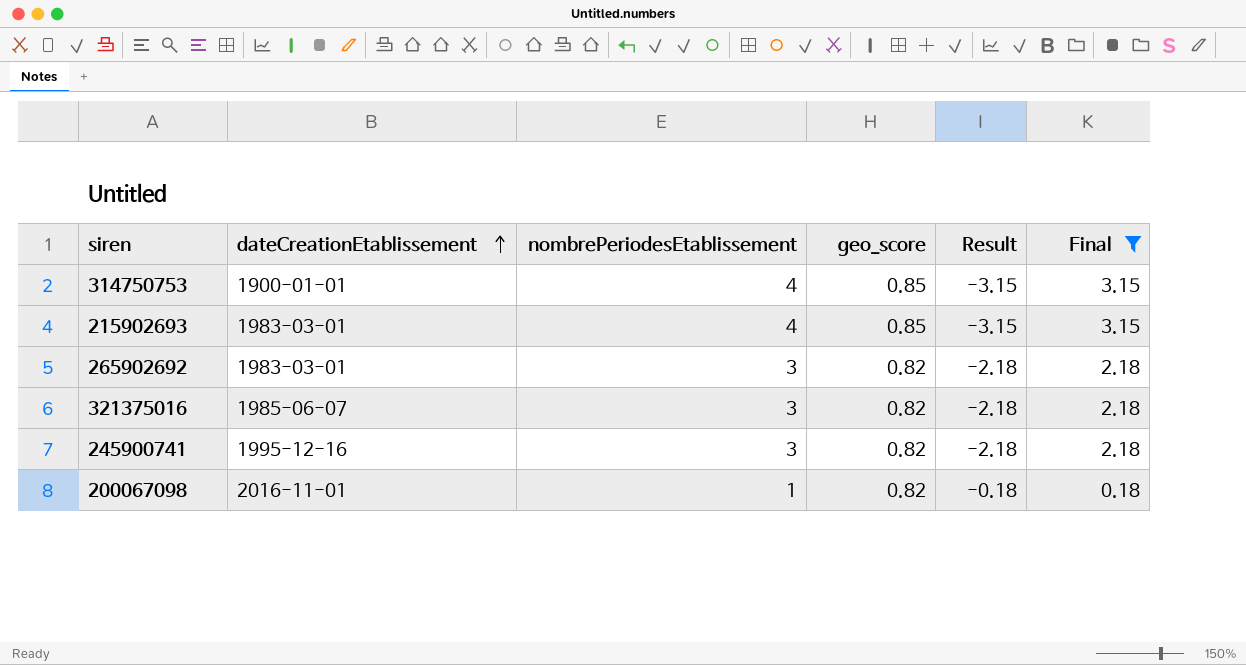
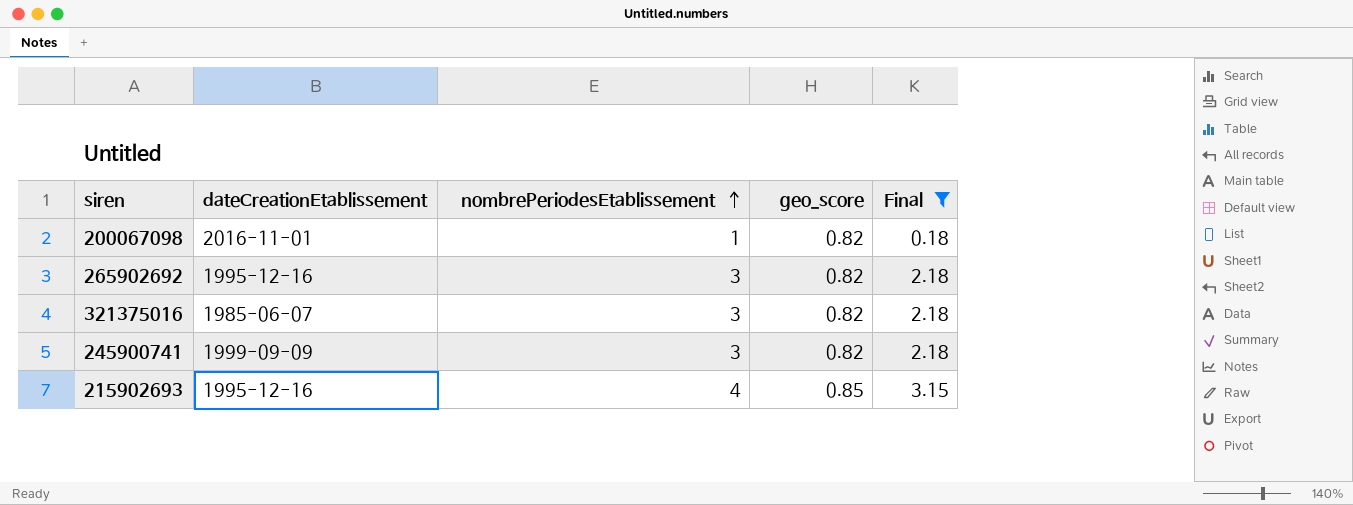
row order: dateCreationEtablissement ascending -> nombrePeriodesEtablissement ascending
column Result | formula: [geo_score] - [nombrePeriodesEtablissement] -> none
row 314750753: 1900-01-01 | 4 | 0.85 | -3.15 | 3.15 -> none
265902692 | dateCreationEtablissement: 1983-03-01 -> 1995-12-16
245900741 | dateCreationEtablissement: 1995-12-16 -> 1999-09-09
215902693 | dateCreationEtablissement: 1983-03-01 -> 1995-12-16

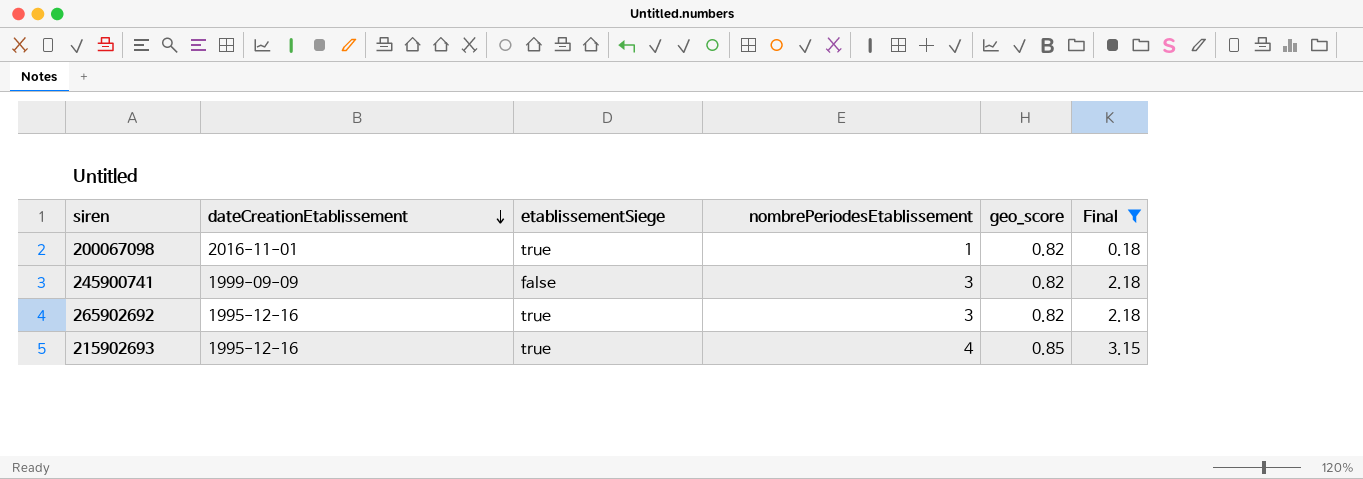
row order: nombrePeriodesEtablissement ascending -> dateCreationEtablissement descending
column etablissementSiege | position: none -> 3
row 321375016: 1985-06-07 | 3 | 0.82 | 2.18 -> none

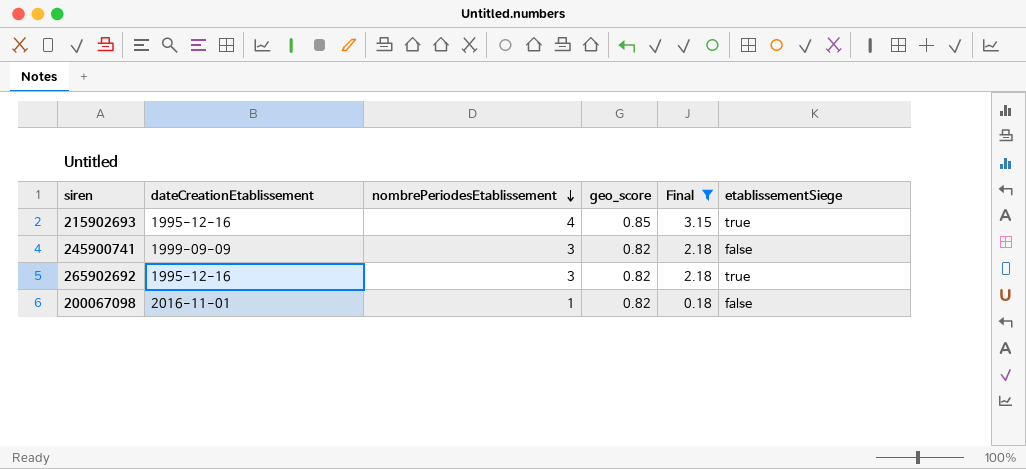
row order: dateCreationEtablissement descending -> nombrePeriodesEtablissement descending
column etablissementSiege | position: 3 -> 6
200067098 | etablissementSiege: true -> false

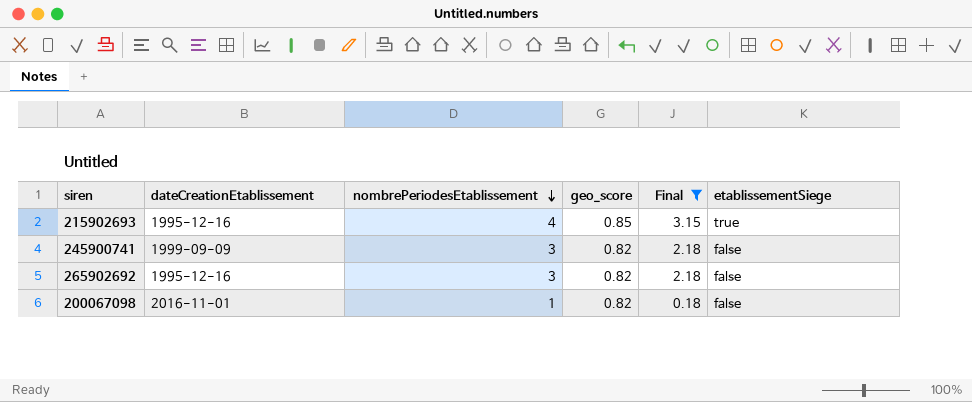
265902692 | etablissementSiege: true -> false

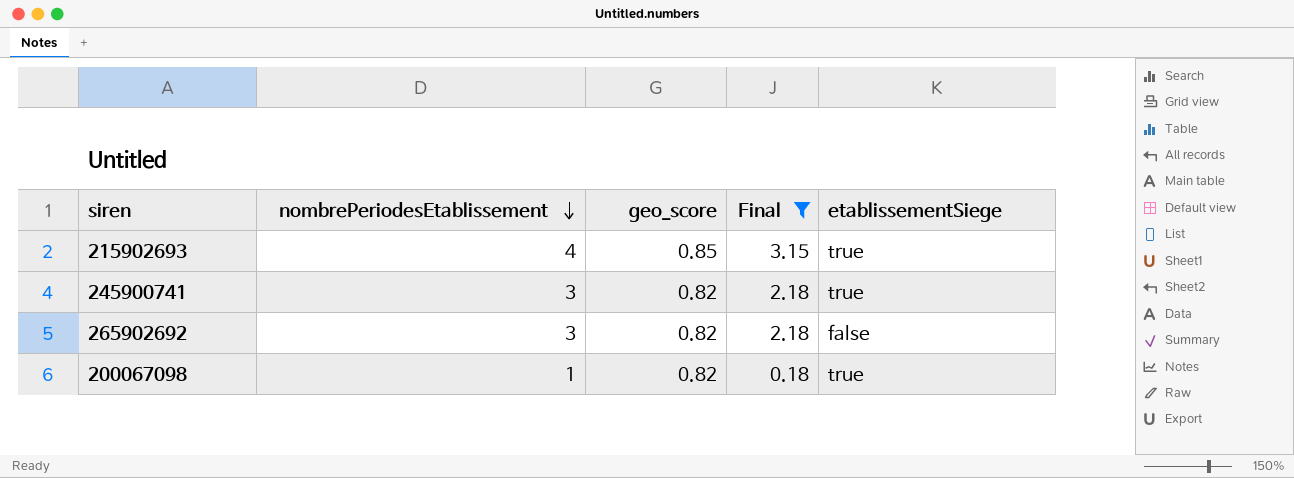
column dateCreationEtablissement | position: 2 -> none
245900741 | etablissementSiege: false -> true
200067098 | etablissementSiege: false -> true

